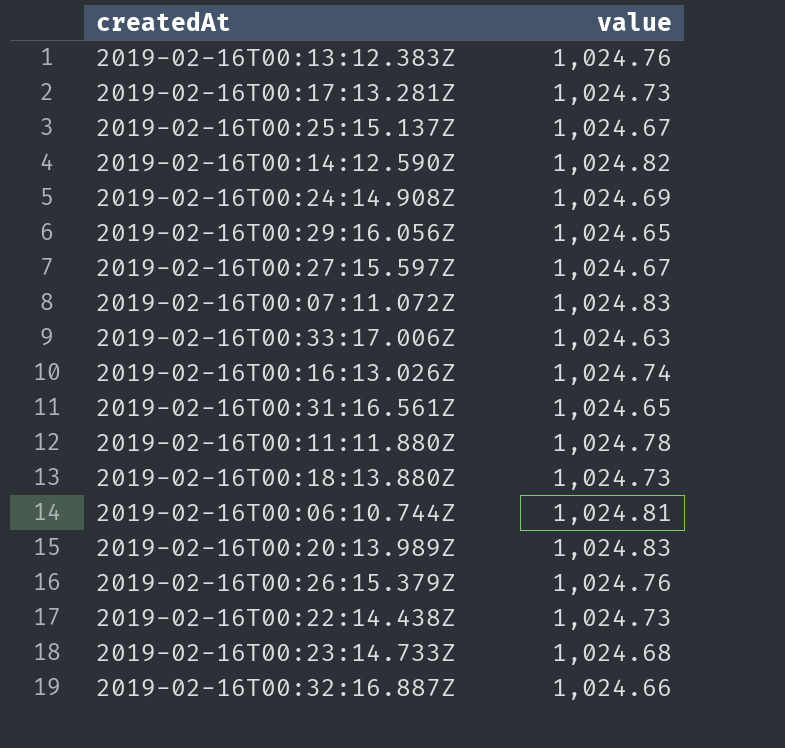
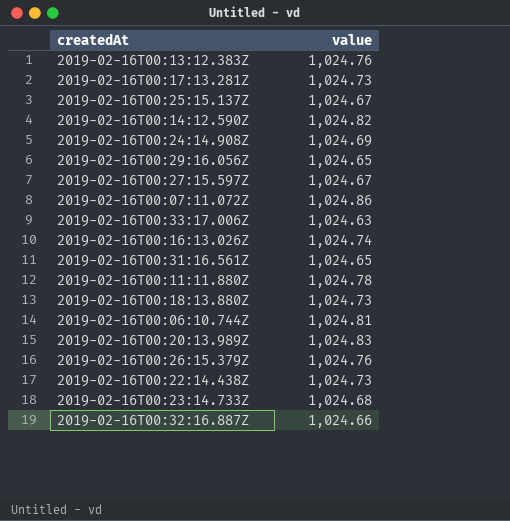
2019-02-16T00:07:11.072Z | value: 1,024.83 -> 1,024.86

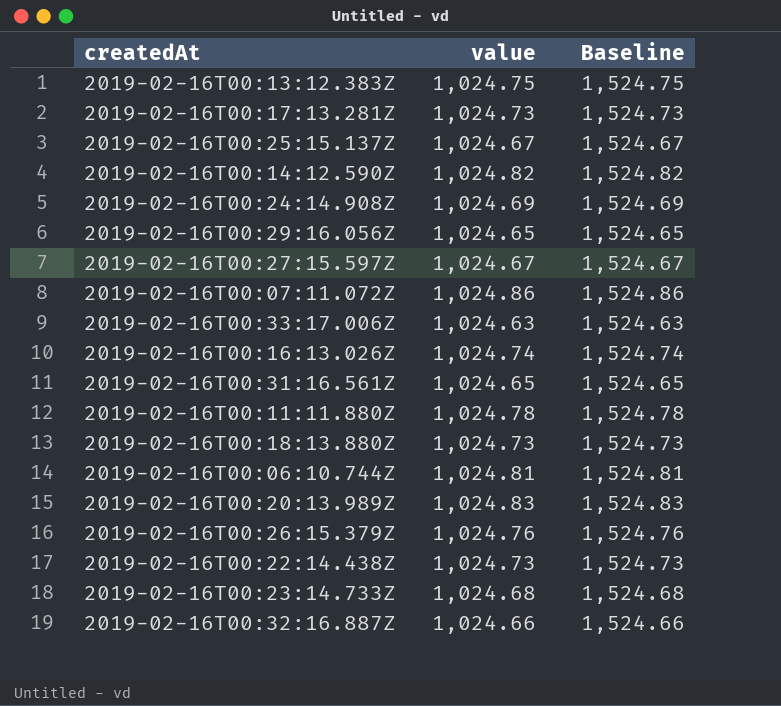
column Baseline | formula: none -> [value] + 500
2019-02-16T00:13:12.383Z | value: 1,024.76 -> 1,024.75

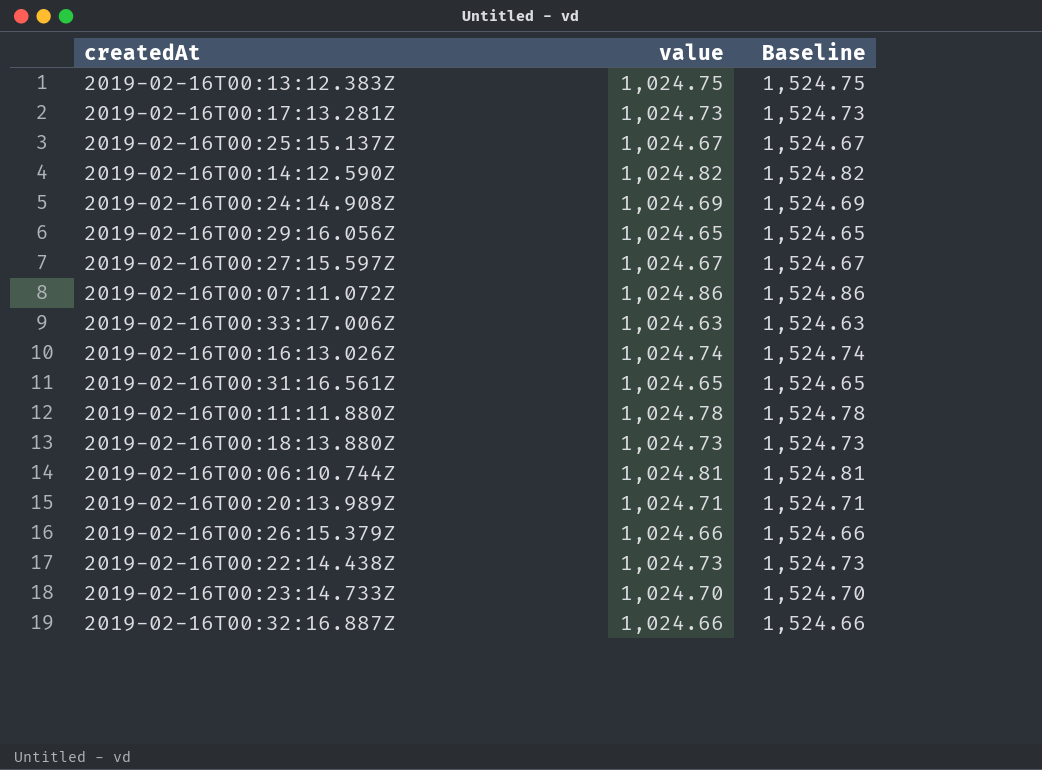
2019-02-16T00:20:13.989Z | value: 1,024.83 -> 1,024.71
2019-02-16T00:20:13.989Z | Baseline: 1,524.83 -> 1,524.71
2019-02-16T00:26:15.379Z | value: 1,024.76 -> 1,024.66
2019-02-16T00:26:15.379Z | Baseline: 1,524.76 -> 1,524.66
2019-02-16T00:23:14.733Z | value: 1,024.68 -> 1,024.70
2019-02-16T00:23:14.733Z | Baseline: 1,524.68 -> 1,524.70

